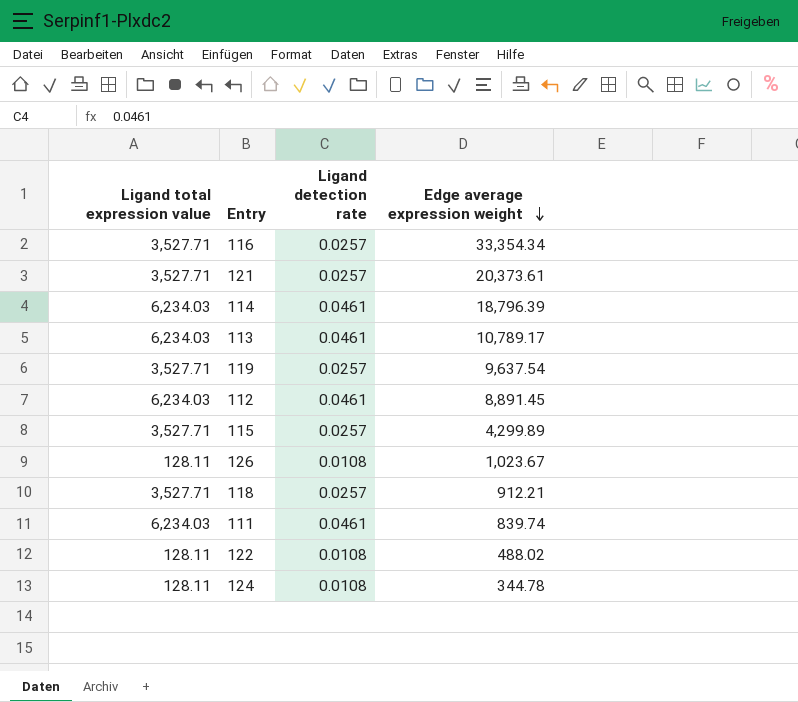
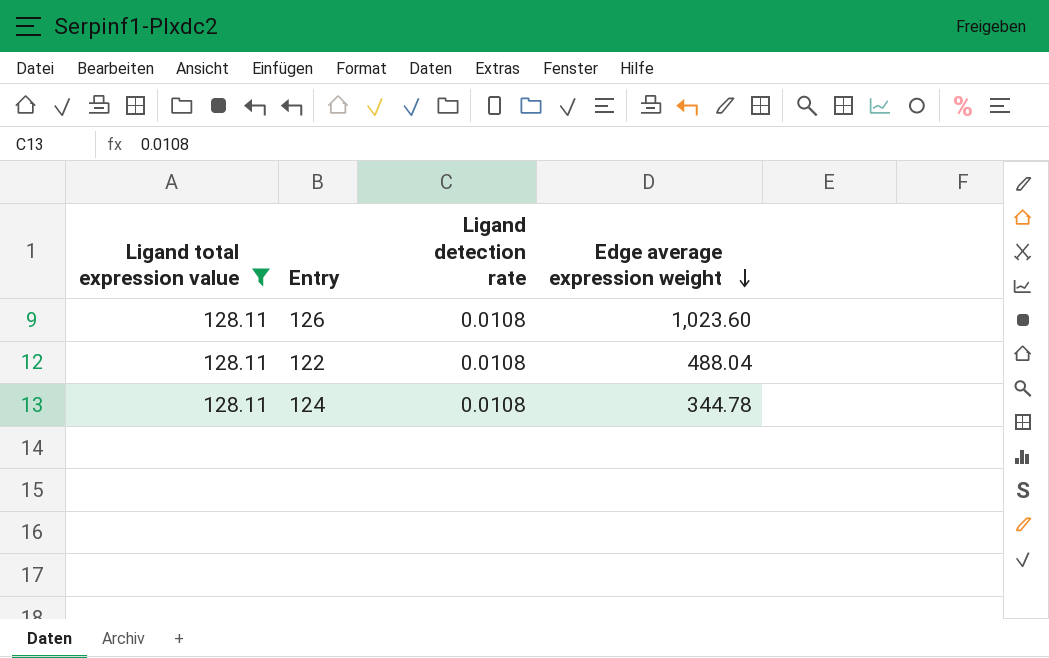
filter: none -> Ligand total expression value = 128.11
126 | Edge average expression weight: 1,023.67 -> 1,023.60
122 | Edge average expression weight: 488.02 -> 488.04

